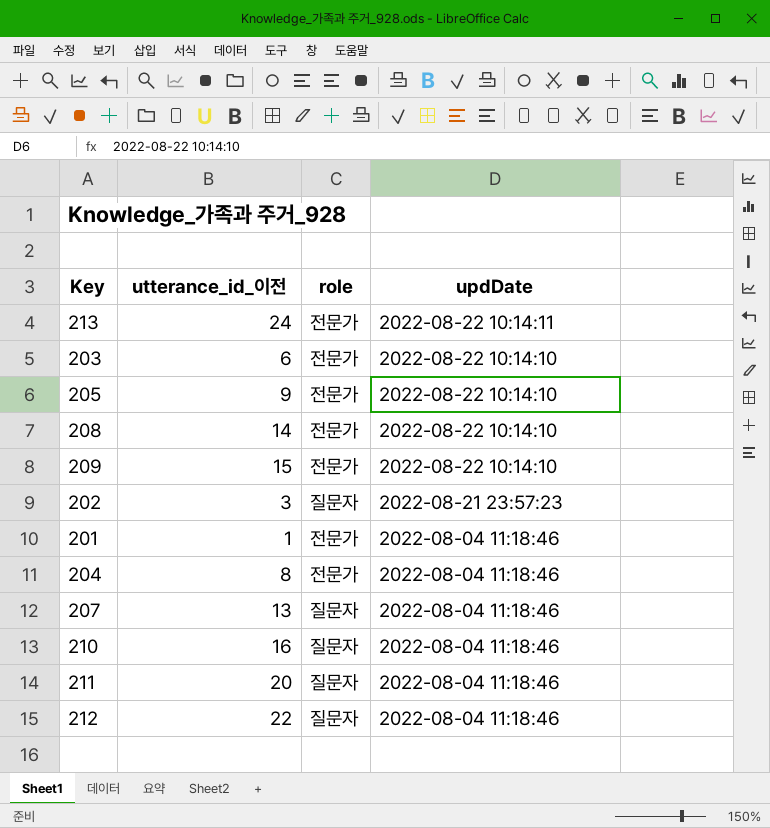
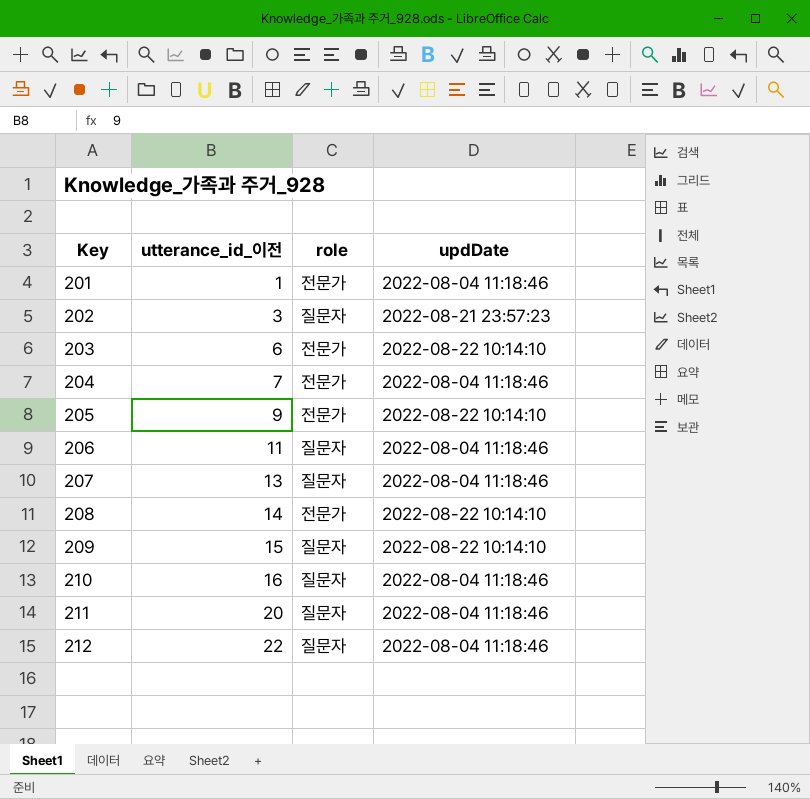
row order: updDate descending -> Key ascending
row 213: 24 | 전문가 | 2022-08-22 10:14:11 -> none
204 | utterance_id_이전: 8 -> 7
row 206: none -> 11 | 질문자 | 2022-08-04 11:18:46
209 | role: 전문가 -> 질문자

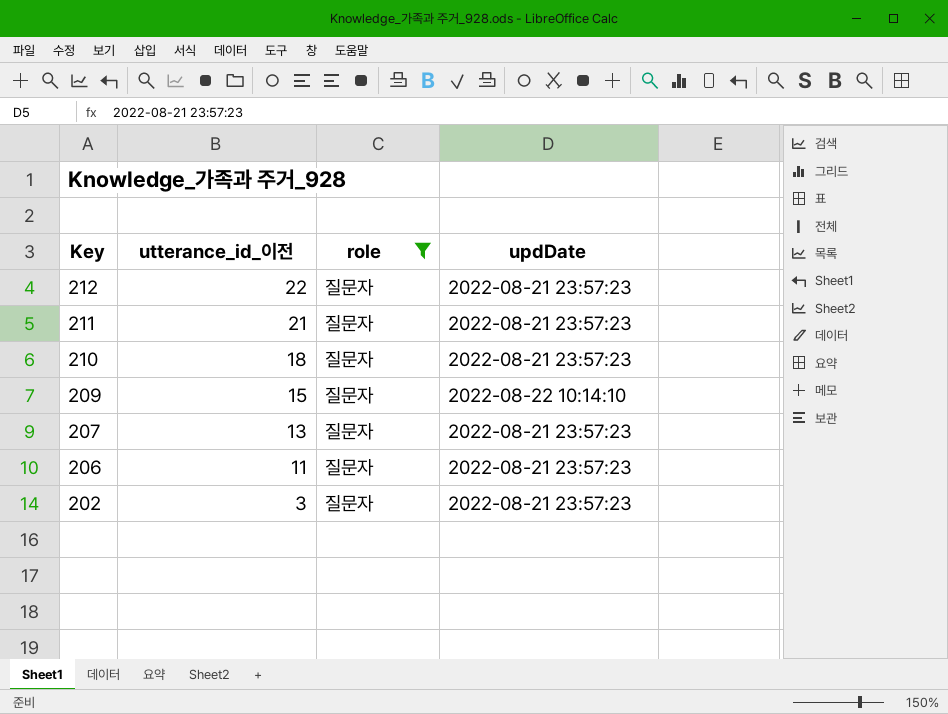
filter: none -> role = 질문자
row order: Key ascending -> Key descending
212 | updDate: 2022-08-04 11:18:46 -> 2022-08-21 23:57:23
211 | utterance_id_이전: 20 -> 21
211 | updDate: 2022-08-04 11:18:46 -> 2022-08-21 23:57:23
210 | utterance_id_이전: 16 -> 18
210 | updDate: 2022-08-04 11:18:46 -> 2022-08-21 23:57:23
207 | updDate: 2022-08-04 11:18:46 -> 2022-08-21 23:57:23
206 | updDate: 2022-08-04 11:18:46 -> 2022-08-21 23:57:23

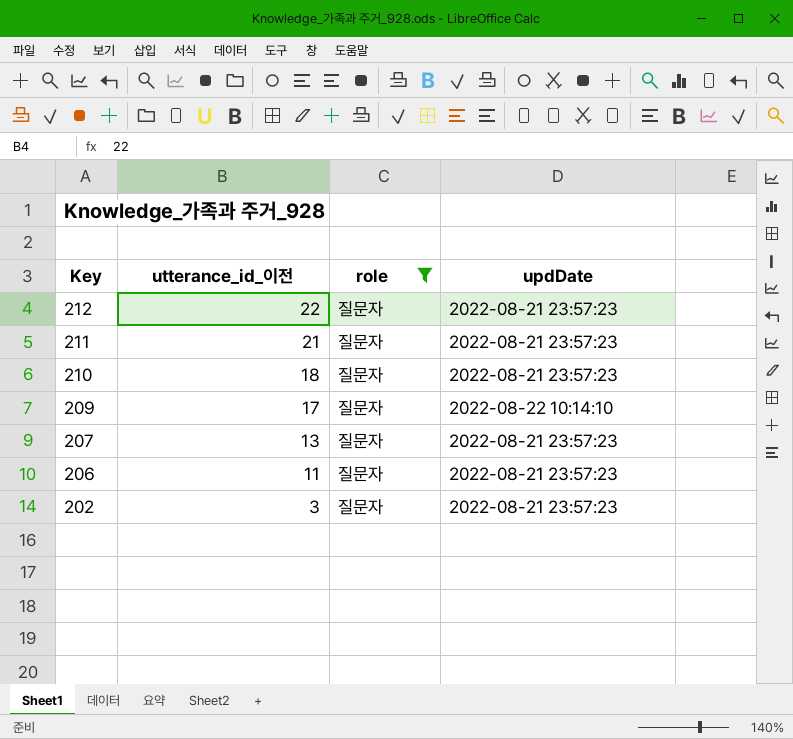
209 | utterance_id_이전: 15 -> 17

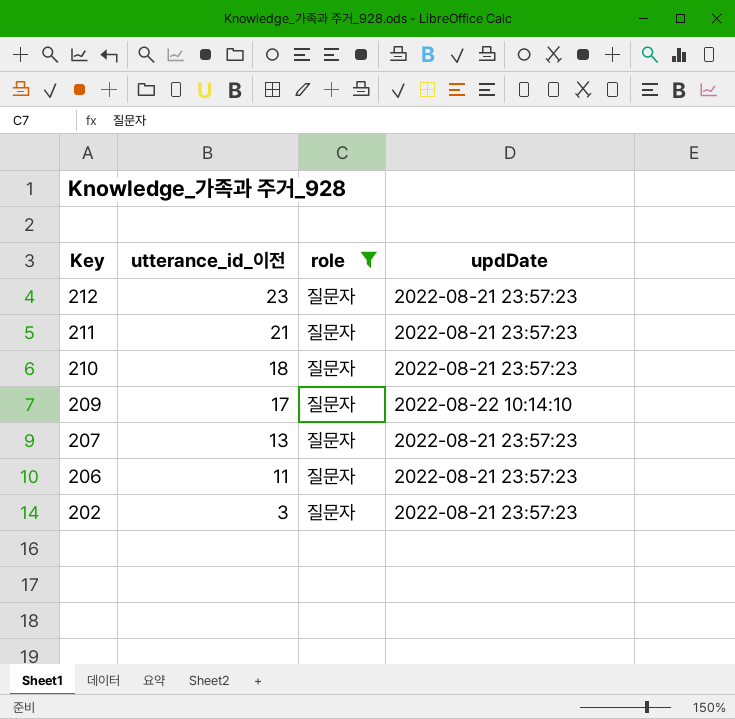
212 | utterance_id_이전: 22 -> 23

